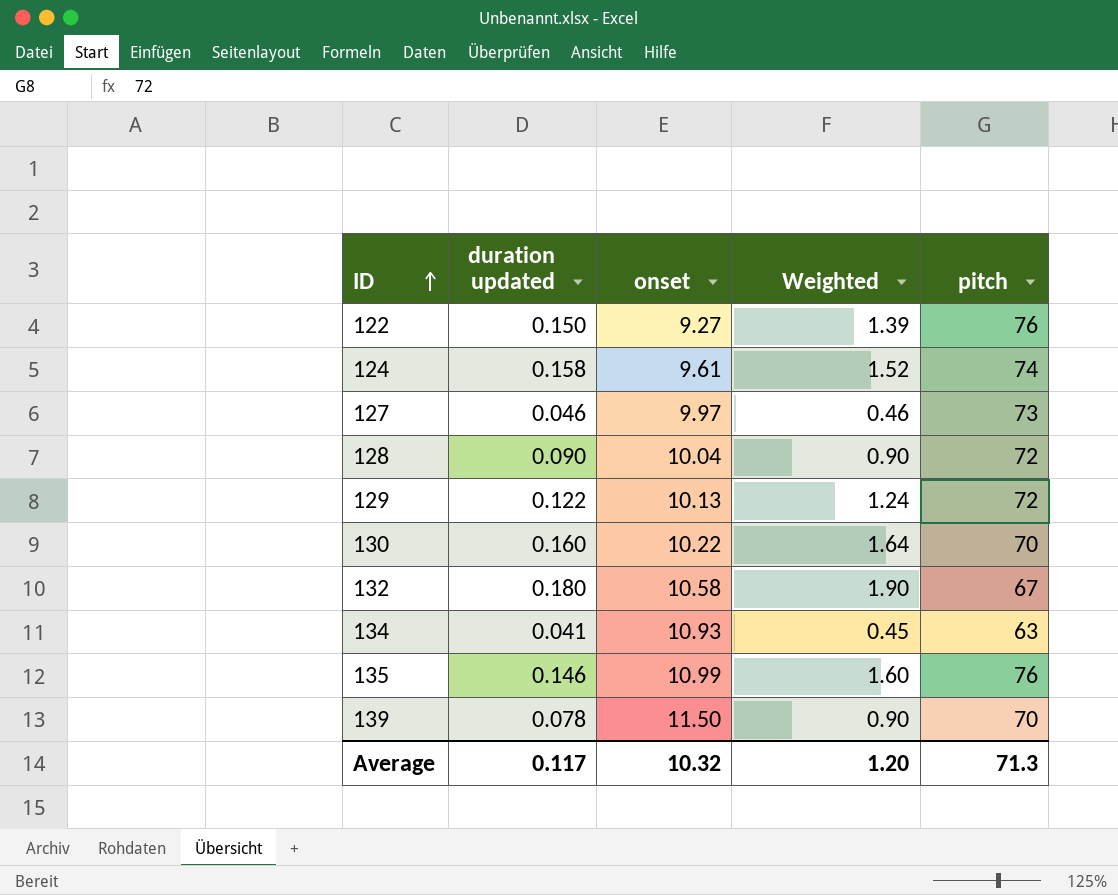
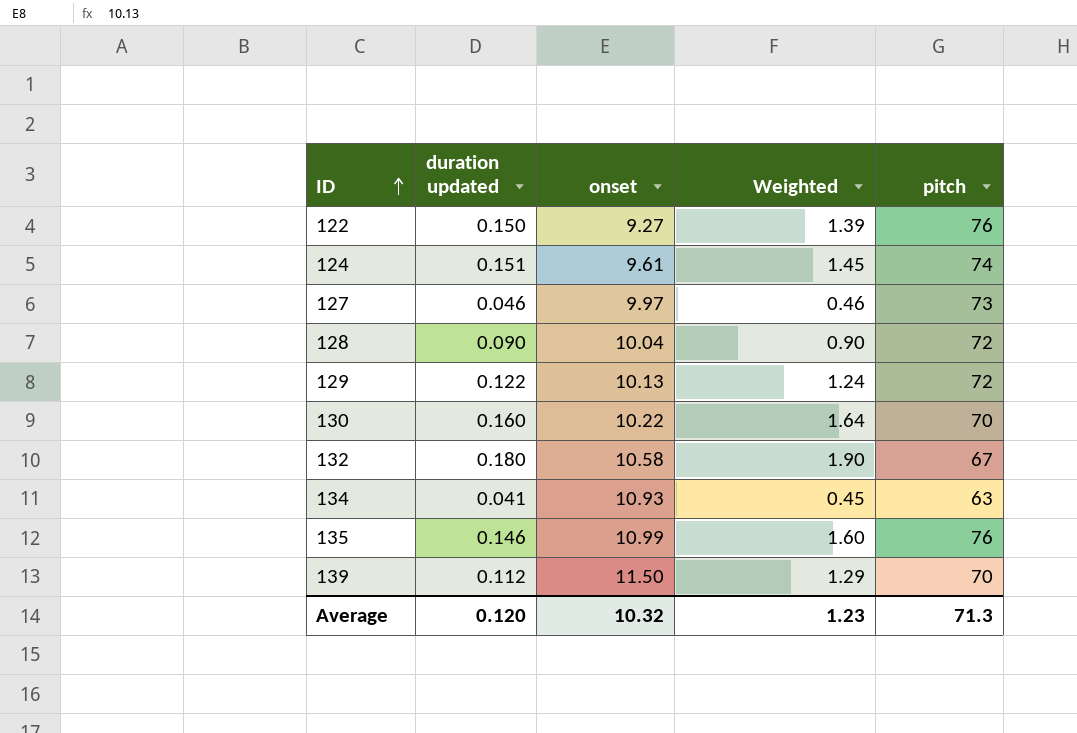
124 | duration updated: 0.158 -> 0.151
124 | Weighted: 1.52 -> 1.45
139 | duration updated: 0.078 -> 0.112
139 | Weighted: 0.90 -> 1.29
Average | duration updated: 0.117 -> 0.120
Average | Weighted: 1.20 -> 1.23

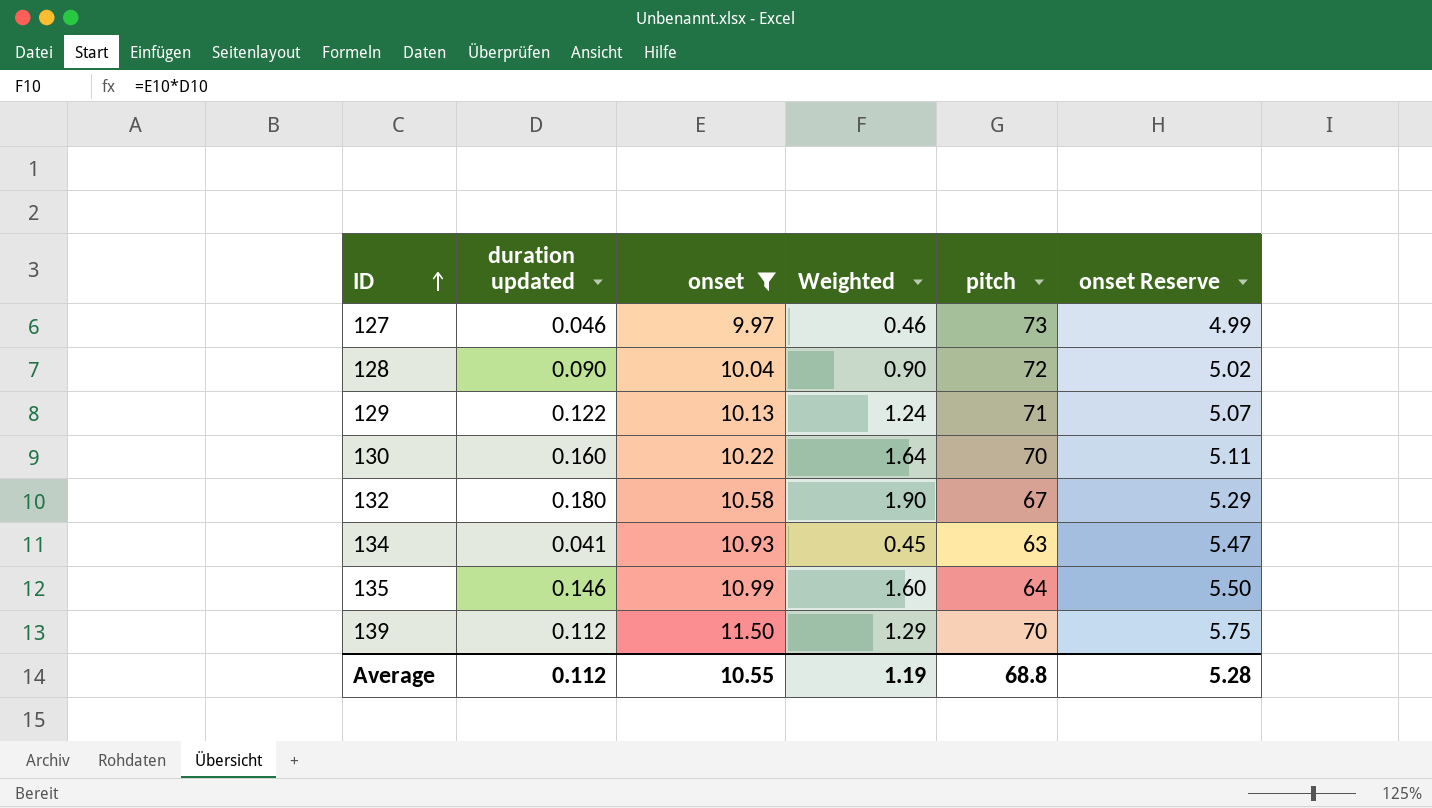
filter: none -> onset >= 9.97
column onset Reserve | formula: none -> [onset] * 0.5
129 | pitch: 72 -> 71
135 | pitch: 76 -> 64
Average | duration updated: 0.120 -> 0.112
Average | onset: 10.32 -> 10.55
Average | Weighted: 1.23 -> 1.19
Average | pitch: 71.3 -> 68.8

